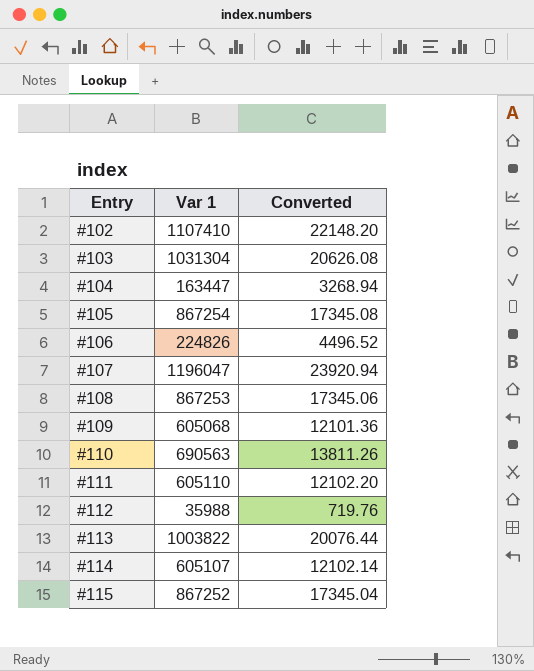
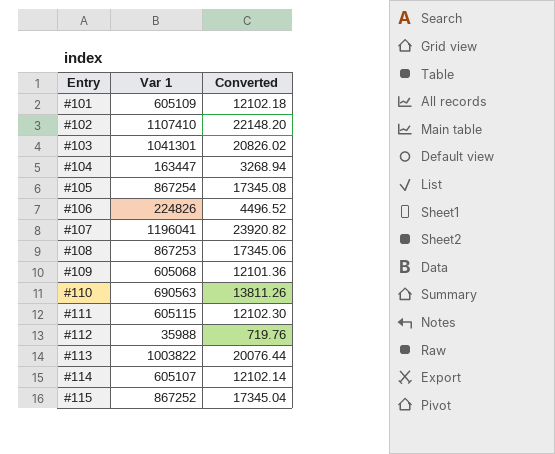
row #101: none -> 605109 | 12102.18
#103 | Var 1: 1031304 -> 1041301
#103 | Converted: 20626.08 -> 20826.02
#107 | Var 1: 1196047 -> 1196041
#107 | Converted: 23920.94 -> 23920.82
#111 | Var 1: 605110 -> 605115
#111 | Converted: 12102.20 -> 12102.30

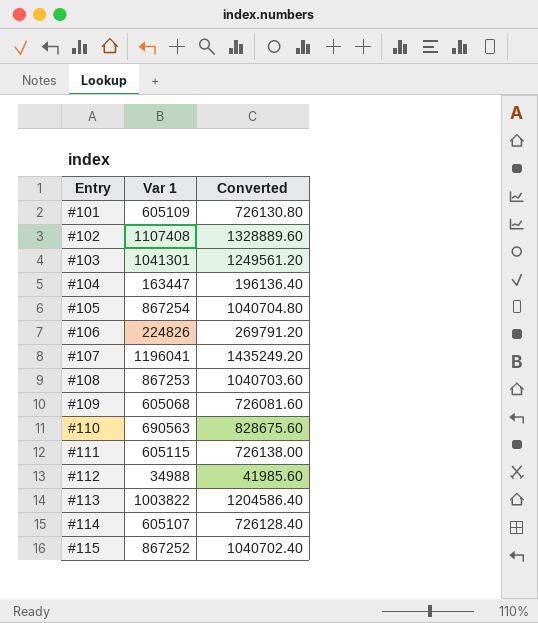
column Converted | formula: [Var 1] * 0.02 -> [Var 1] * 1.2
#102 | Var 1: 1107410 -> 1107408
#112 | Var 1: 35988 -> 34988

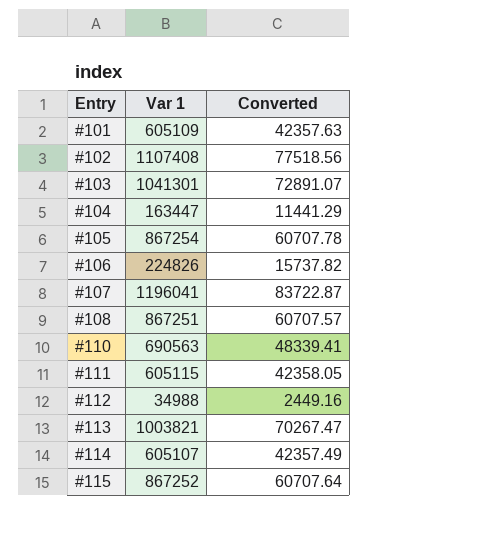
column Converted | formula: [Var 1] * 1.2 -> [Var 1] * 0.07
row #109: 605068 | 726081.60 -> none
#108 | Var 1: 867253 -> 867251
#113 | Var 1: 1003822 -> 1003821

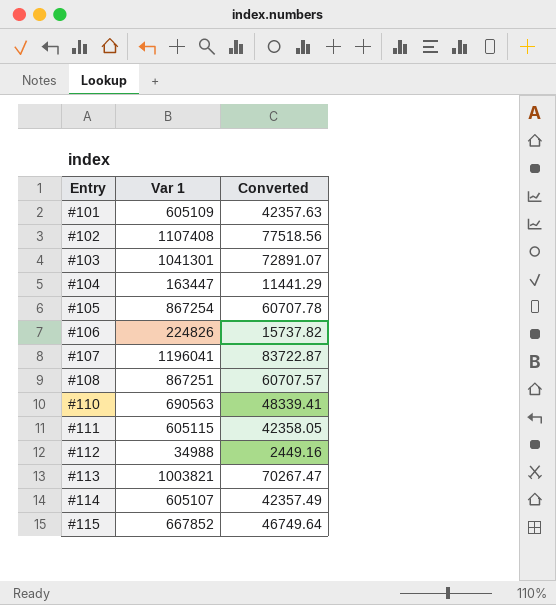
#115 | Var 1: 867252 -> 667852
#115 | Converted: 60707.64 -> 46749.64

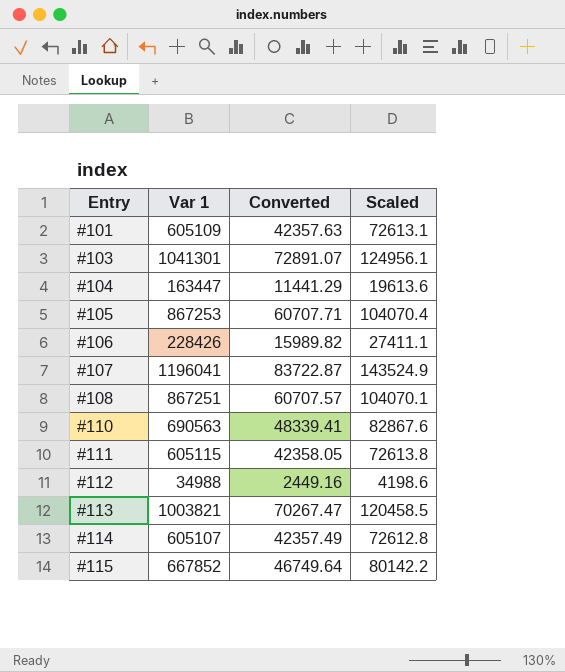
column Scaled | formula: none -> [Var 1] * 0.12
row #102: 1107408 | 77518.56 -> none
#105 | Var 1: 867254 -> 867253
#105 | Converted: 60707.78 -> 60707.71
#106 | Var 1: 224826 -> 228426
#106 | Converted: 15737.82 -> 15989.82

